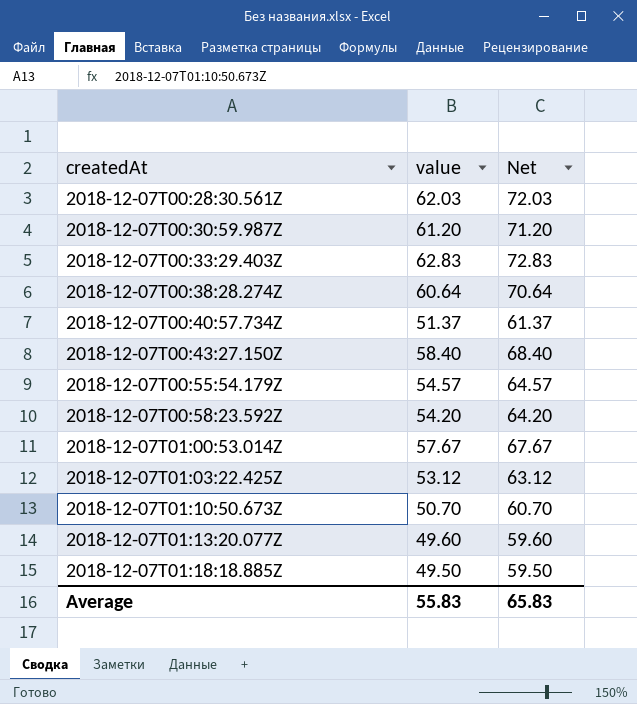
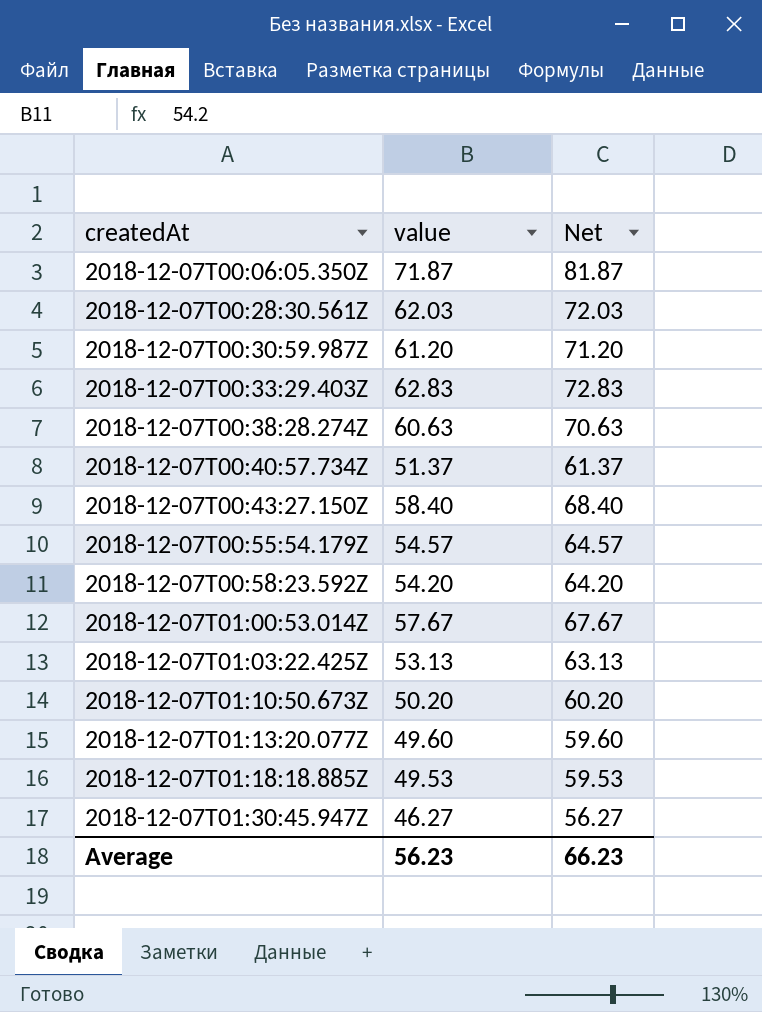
row 2018-12-07T00:06:05.350Z: none -> 71.87 | 81.87
2018-12-07T00:38:28.274Z | value: 60.64 -> 60.63
2018-12-07T00:38:28.274Z | Net: 70.64 -> 70.63
2018-12-07T01:03:22.425Z | value: 53.12 -> 53.13
2018-12-07T01:03:22.425Z | Net: 63.12 -> 63.13
2018-12-07T01:10:50.673Z | value: 50.70 -> 50.20
2018-12-07T01:10:50.673Z | Net: 60.70 -> 60.20
2018-12-07T01:18:18.885Z | value: 49.50 -> 49.53
2018-12-07T01:18:18.885Z | Net: 59.50 -> 59.53
row 2018-12-07T01:30:45.947Z: none -> 46.27 | 56.27
Average | value: 55.83 -> 56.23
Average | Net: 65.83 -> 66.23

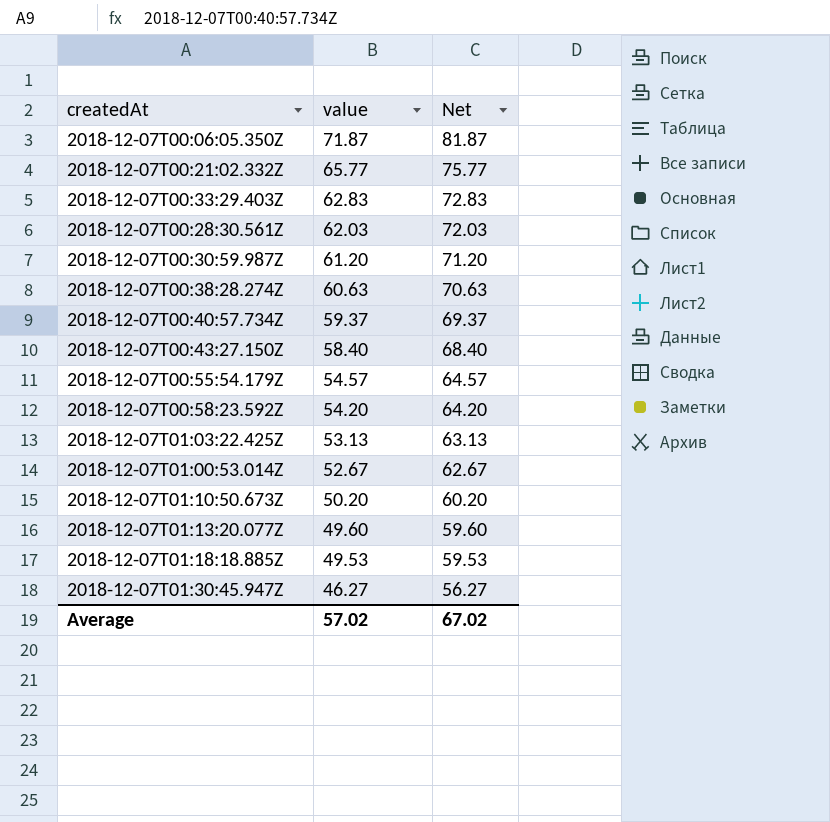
row order: createdAt ascending -> value descending
row 2018-12-07T00:21:02.332Z: none -> 65.77 | 75.77
2018-12-07T00:40:57.734Z | value: 51.37 -> 59.37
2018-12-07T00:40:57.734Z | Net: 61.37 -> 69.37
2018-12-07T01:00:53.014Z | value: 57.67 -> 52.67
2018-12-07T01:00:53.014Z | Net: 67.67 -> 62.67
Average | value: 56.23 -> 57.02
Average | Net: 66.23 -> 67.02

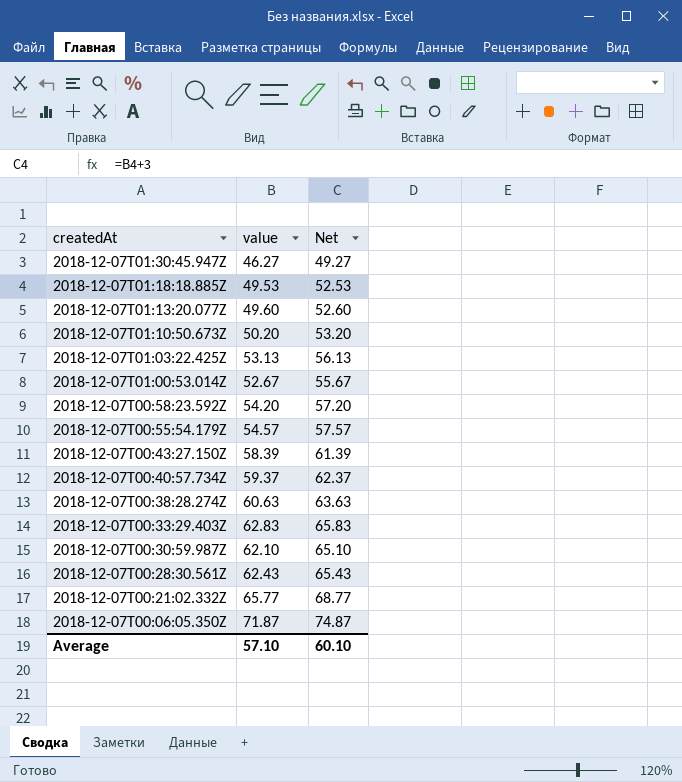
row order: value descending -> createdAt descending
column Net | formula: [value] + 10 -> [value] + 3
2018-12-07T00:43:27.150Z | value: 58.40 -> 58.39
2018-12-07T00:30:59.987Z | value: 61.20 -> 62.10
2018-12-07T00:28:30.561Z | value: 62.03 -> 62.43
Average | value: 57.02 -> 57.10
Average | Net: 67.02 -> 60.10

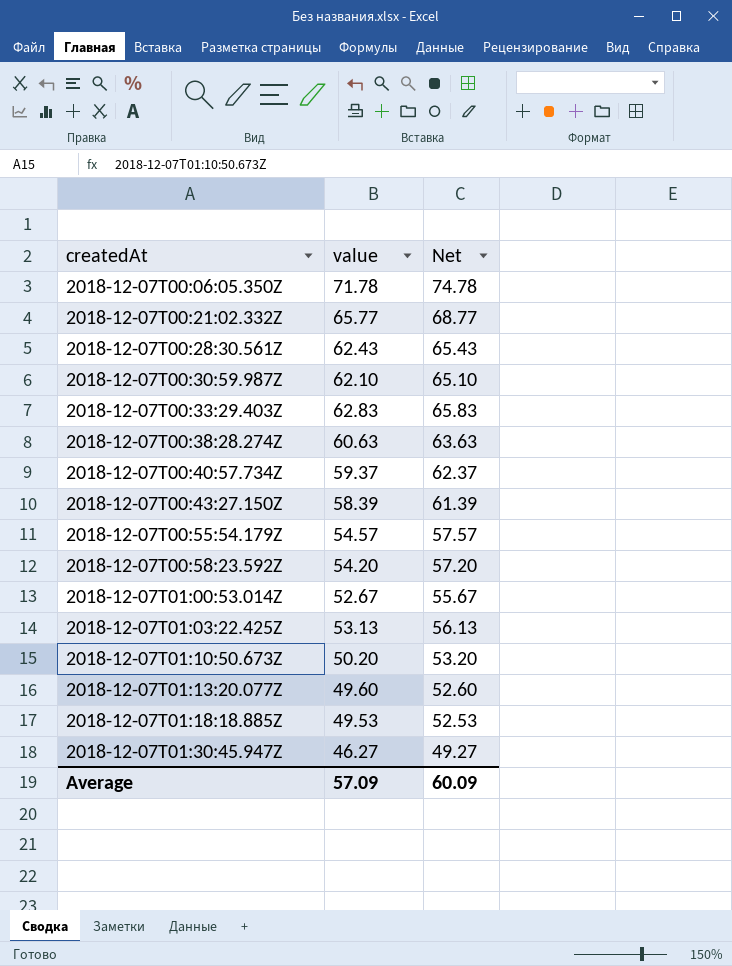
row order: createdAt descending -> createdAt ascending
2018-12-07T00:06:05.350Z | value: 71.87 -> 71.78
2018-12-07T00:06:05.350Z | Net: 74.87 -> 74.78
Average | value: 57.10 -> 57.09
Average | Net: 60.10 -> 60.09

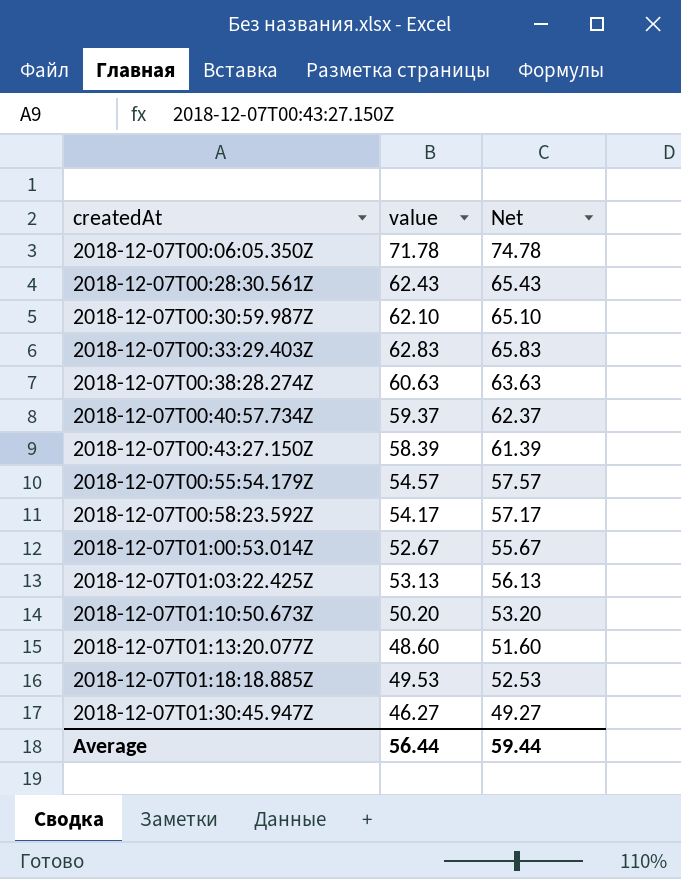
row 2018-12-07T00:21:02.332Z: 65.77 | 68.77 -> none
2018-12-07T00:58:23.592Z | value: 54.20 -> 54.17
2018-12-07T00:58:23.592Z | Net: 57.20 -> 57.17
2018-12-07T01:13:20.077Z | value: 49.60 -> 48.60
2018-12-07T01:13:20.077Z | Net: 52.60 -> 51.60
Average | value: 57.09 -> 56.44
Average | Net: 60.09 -> 59.44

